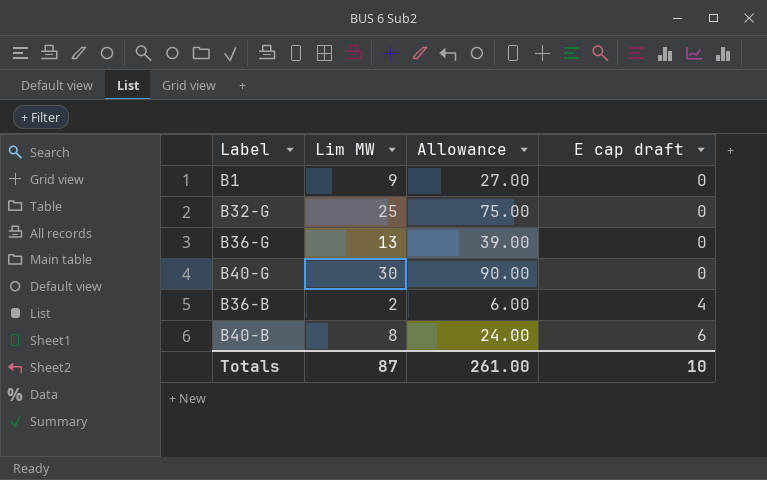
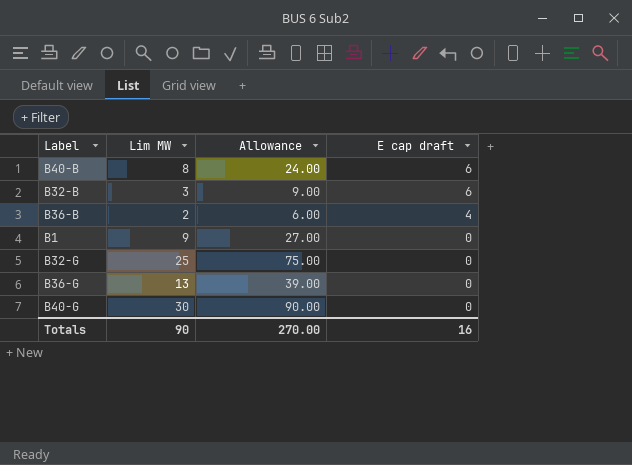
row order: E cap draft ascending -> E cap draft descending
row B32-B: none -> 3 | 9.00 | 6
Totals | Lim MW: 87 -> 90
Totals | Allowance: 261.00 -> 270.00
Totals | E cap draft: 10 -> 16

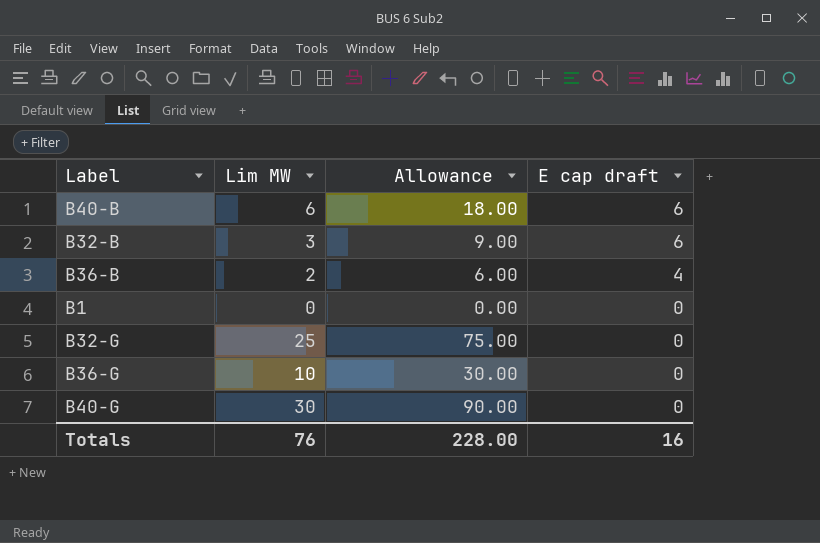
B40-B | Lim MW: 8 -> 6
B40-B | Allowance: 24.00 -> 18.00
B1 | Lim MW: 9 -> 0
B1 | Allowance: 27.00 -> 0.00
B36-G | Lim MW: 13 -> 10
B36-G | Allowance: 39.00 -> 30.00
Totals | Lim MW: 90 -> 76
Totals | Allowance: 270.00 -> 228.00

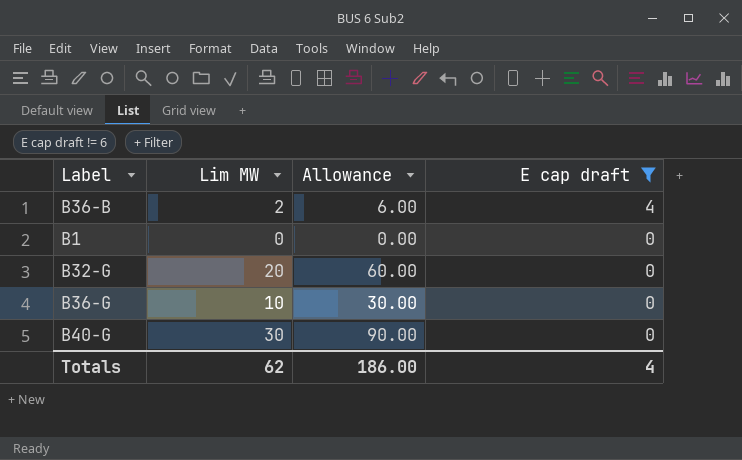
filter: none -> E cap draft != 6
B32-G | Lim MW: 25 -> 20
B32-G | Allowance: 75.00 -> 60.00
Totals | Lim MW: 76 -> 62
Totals | Allowance: 228.00 -> 186.00
Totals | E cap draft: 16 -> 4

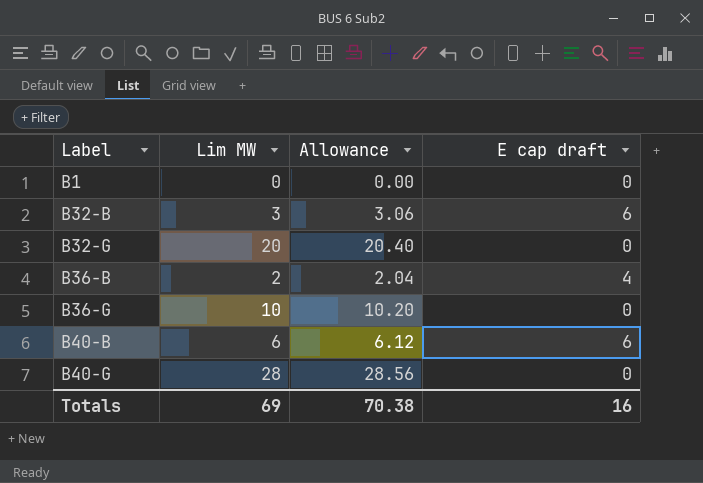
filter: E cap draft != 6 -> none
row order: E cap draft descending -> Label ascending
column Allowance | formula: [Lim MW] * 3 -> [Lim MW] * 1.02
B40-G | Lim MW: 30 -> 28
Totals | Lim MW: 62 -> 69
Totals | Allowance: 186.00 -> 70.38
Totals | E cap draft: 4 -> 16

